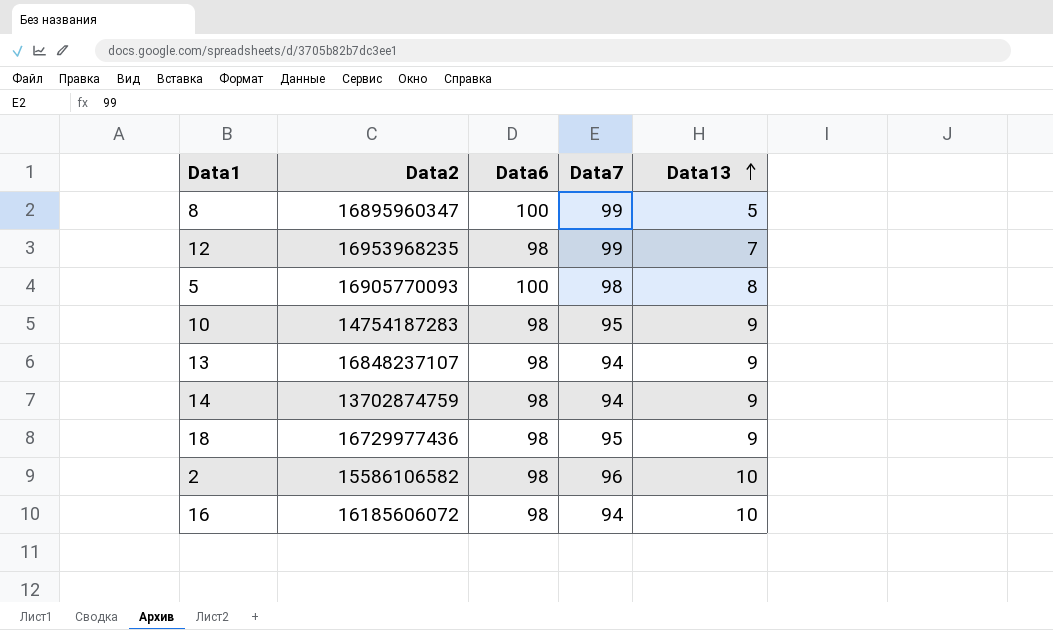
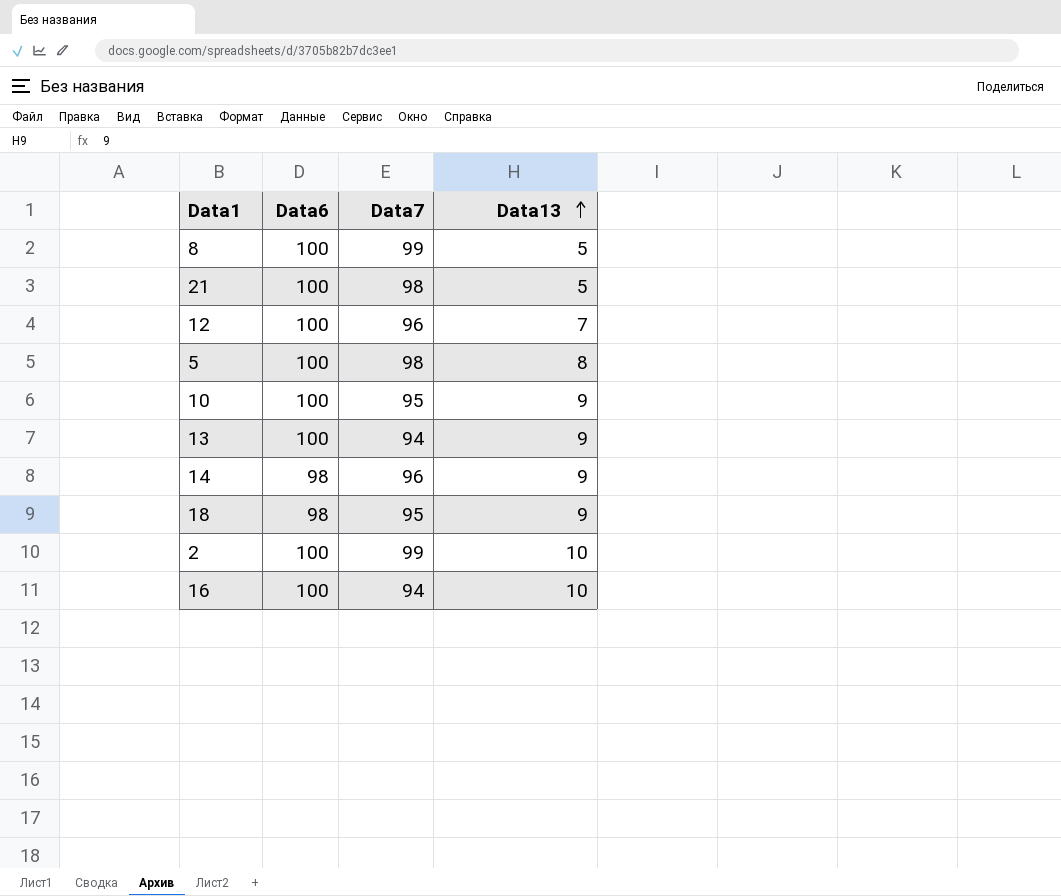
column Data2 | position: 2 -> none
row 21: none -> 100 | 98 | 5
12 | Data6: 98 -> 100
12 | Data7: 99 -> 96
10 | Data6: 98 -> 100
13 | Data6: 98 -> 100
14 | Data7: 94 -> 96
2 | Data6: 98 -> 100
2 | Data7: 96 -> 99
16 | Data6: 98 -> 100

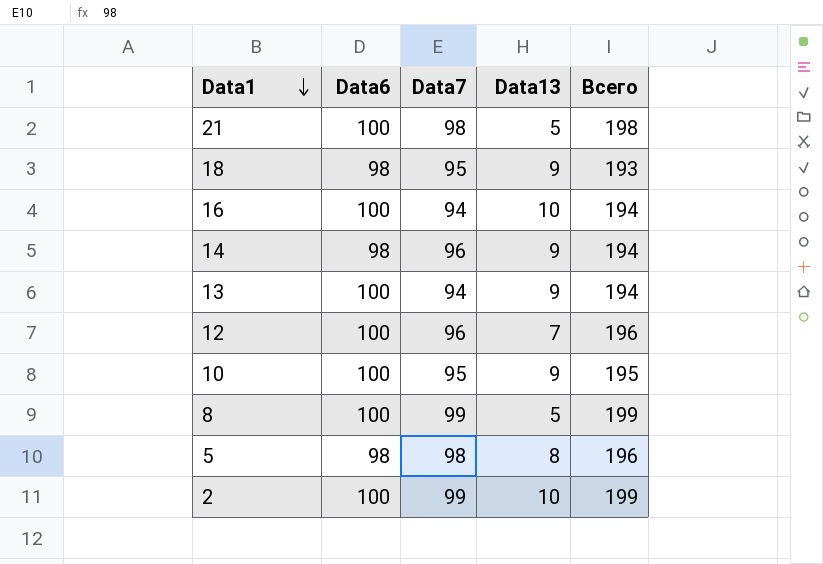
row order: Data13 ascending -> Data1 descending
column Всего | formula: none -> [Data6] + [Data7]
5 | Data6: 100 -> 98

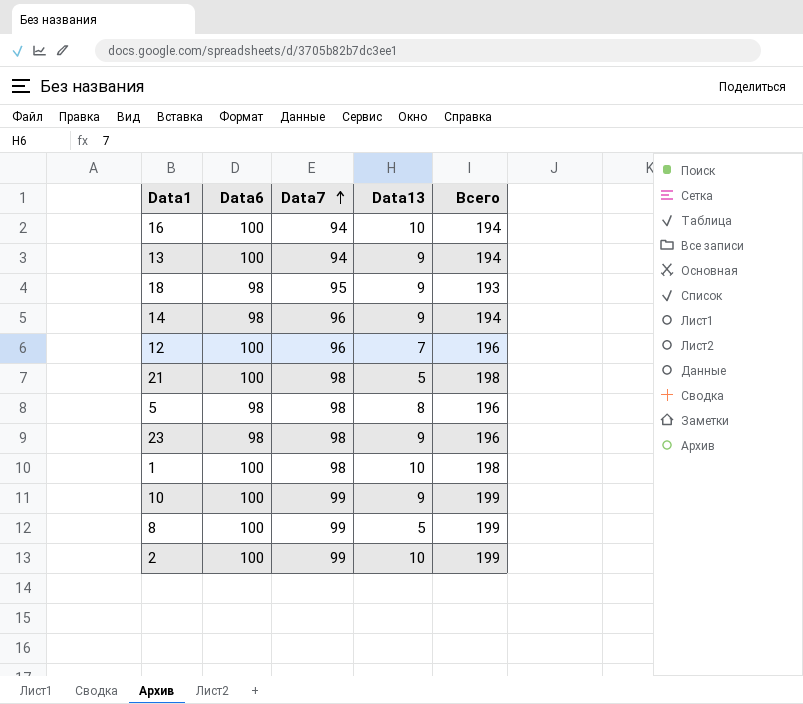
row order: Data1 descending -> Data7 ascending
row 23: none -> 98 | 98 | 9 | 196
row 1: none -> 100 | 98 | 10 | 198
10 | Data7: 95 -> 99
10 | Всего: 195 -> 199

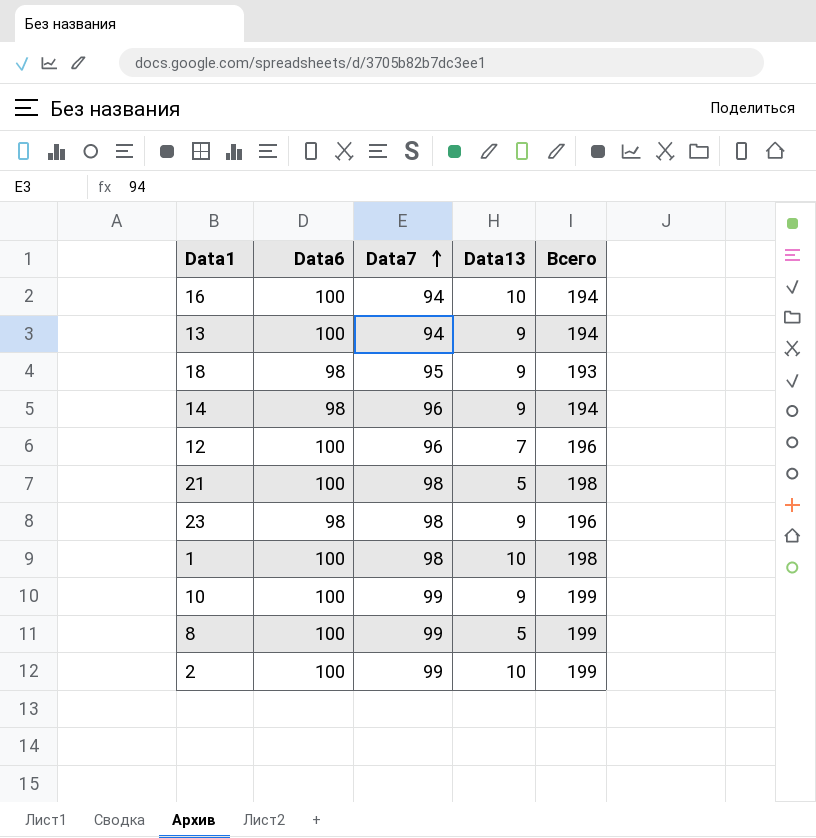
row 5: 98 | 98 | 8 | 196 -> none

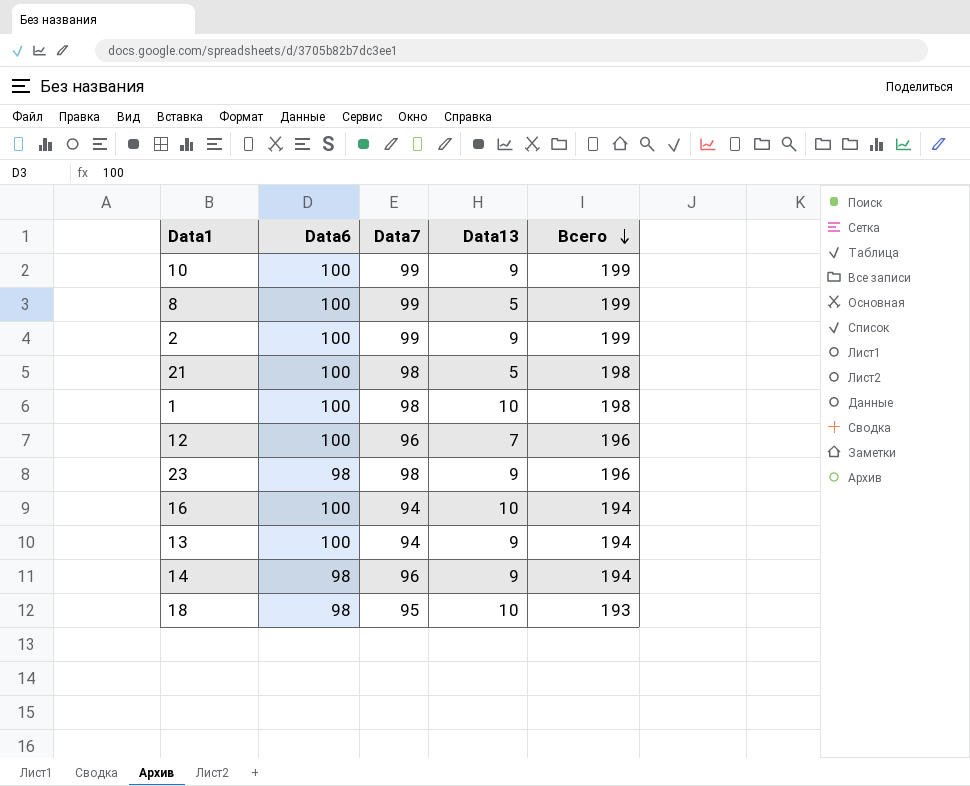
row order: Data7 ascending -> Всего descending
2 | Data13: 10 -> 9
18 | Data13: 9 -> 10

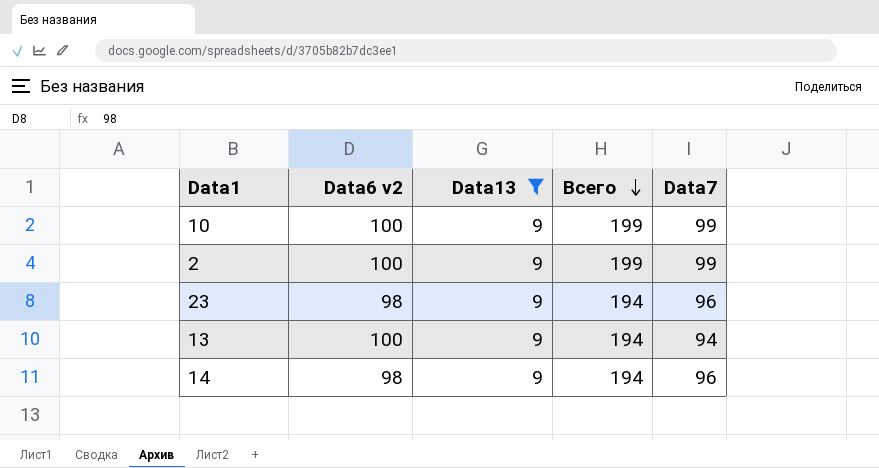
filter: none -> Data13 = 9
column name: Data6 -> Data6 v2
column Data7 | position: 3 -> 5
23 | Всего: 196 -> 194
23 | Data7: 98 -> 96

